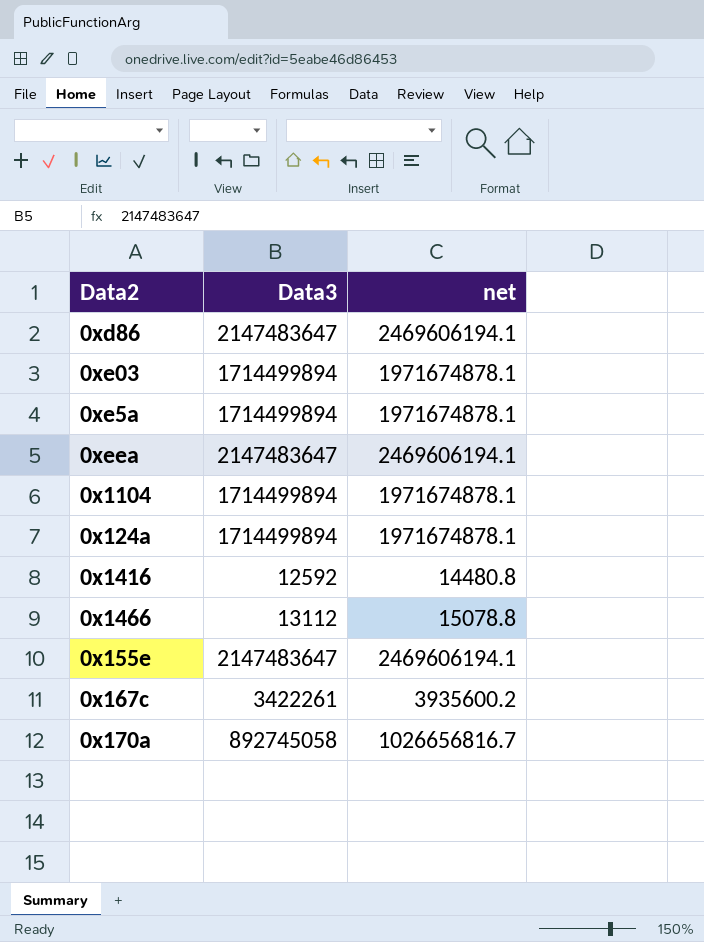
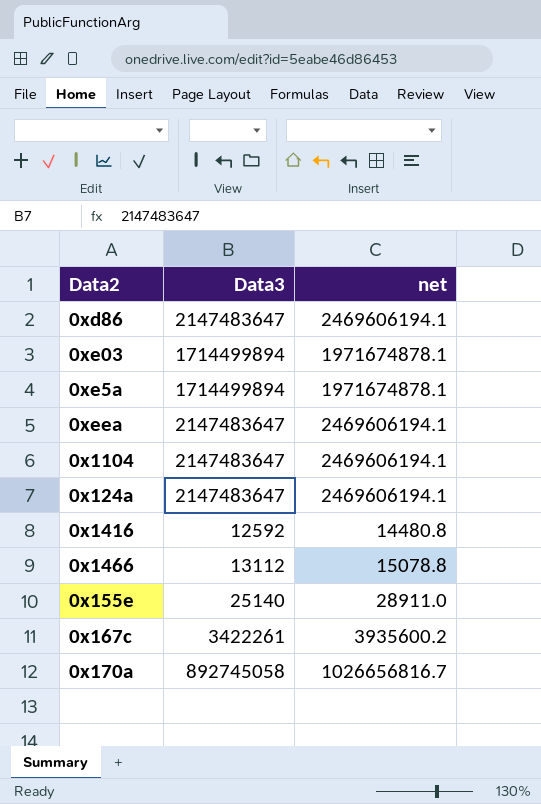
0x1104 | Data3: 1714499894 -> 2147483647
0x1104 | net: 1971674878.1 -> 2469606194.1
0x124a | Data3: 1714499894 -> 2147483647
0x124a | net: 1971674878.1 -> 2469606194.1
0x155e | Data3: 2147483647 -> 25140
0x155e | net: 2469606194.1 -> 28911.0

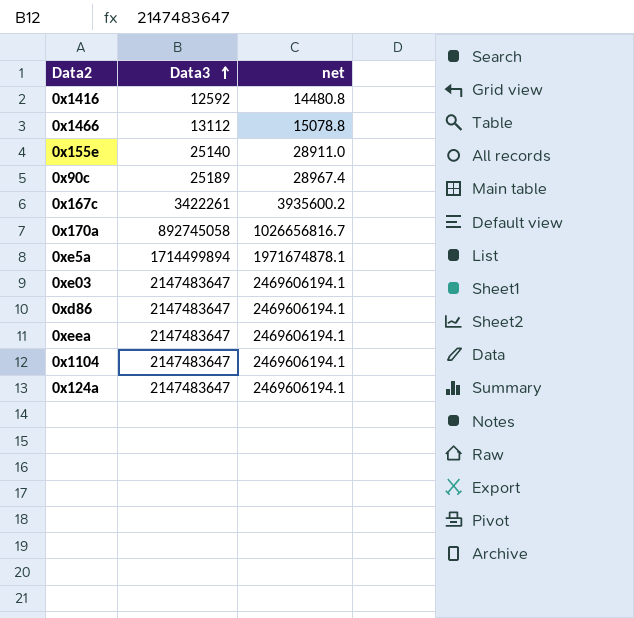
row order: none -> Data3 ascending
row 0x90c: none -> 25189 | 28967.4
0xe03 | Data3: 1714499894 -> 2147483647
0xe03 | net: 1971674878.1 -> 2469606194.1

